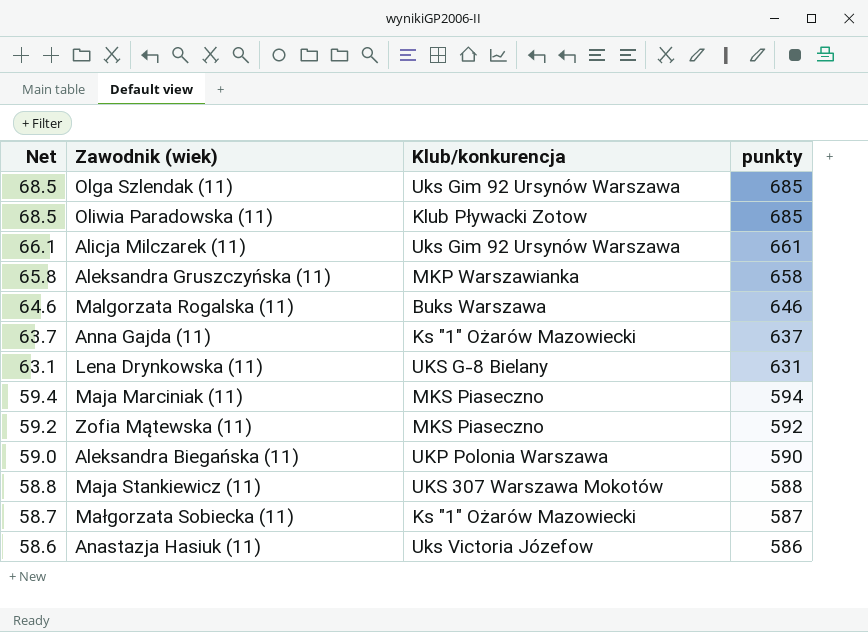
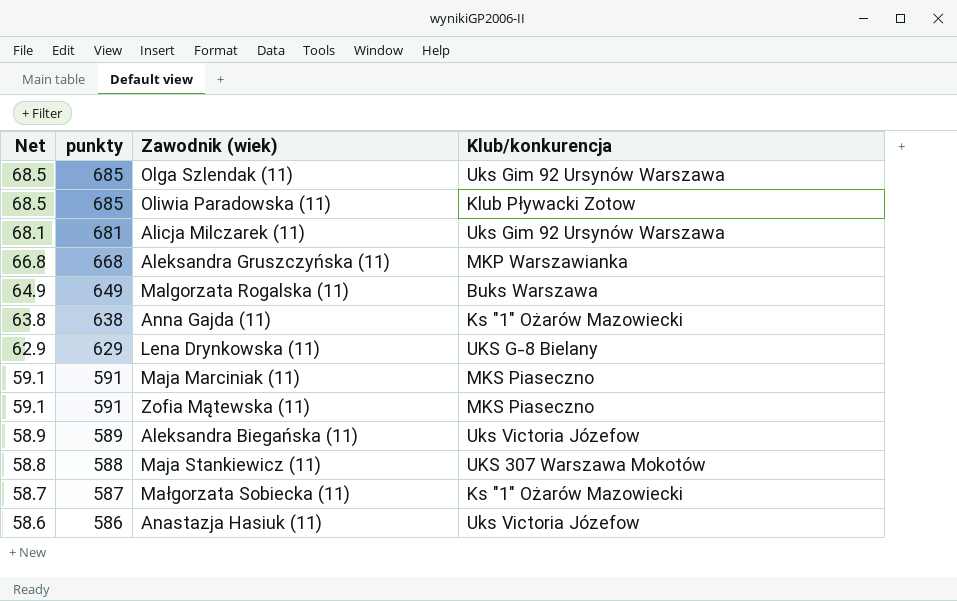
column punkty | position: 4 -> 2
Alicja Milczarek (11) | Net: 66.1 -> 68.1
Alicja Milczarek (11) | punkty: 661 -> 681
Aleksandra Gruszczyńska (11) | Net: 65.8 -> 66.8
Aleksandra Gruszczyńska (11) | punkty: 658 -> 668
Malgorzata Rogalska (11) | Net: 64.6 -> 64.9
Malgorzata Rogalska (11) | punkty: 646 -> 649
Anna Gajda (11) | Net: 63.7 -> 63.8
Anna Gajda (11) | punkty: 637 -> 638
Lena Drynkowska (11) | Net: 63.1 -> 62.9
Lena Drynkowska (11) | punkty: 631 -> 629
Maja Marciniak (11) | Net: 59.4 -> 59.1
Maja Marciniak (11) | punkty: 594 -> 591
Zofia Mątewska (11) | Net: 59.2 -> 59.1
Zofia Mątewska (11) | punkty: 592 -> 591
Aleksandra Biegańska (11) | Net: 59.0 -> 58.9
Aleksandra Biegańska (11) | punkty: 590 -> 589
Aleksandra Biegańska (11) | Klub/konkurencja: UKP Polonia Warszawa -> Uks Victoria Józefow

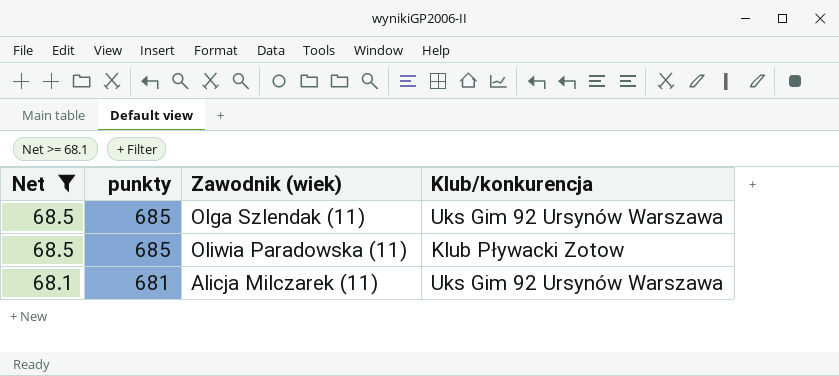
filter: none -> Net >= 68.1

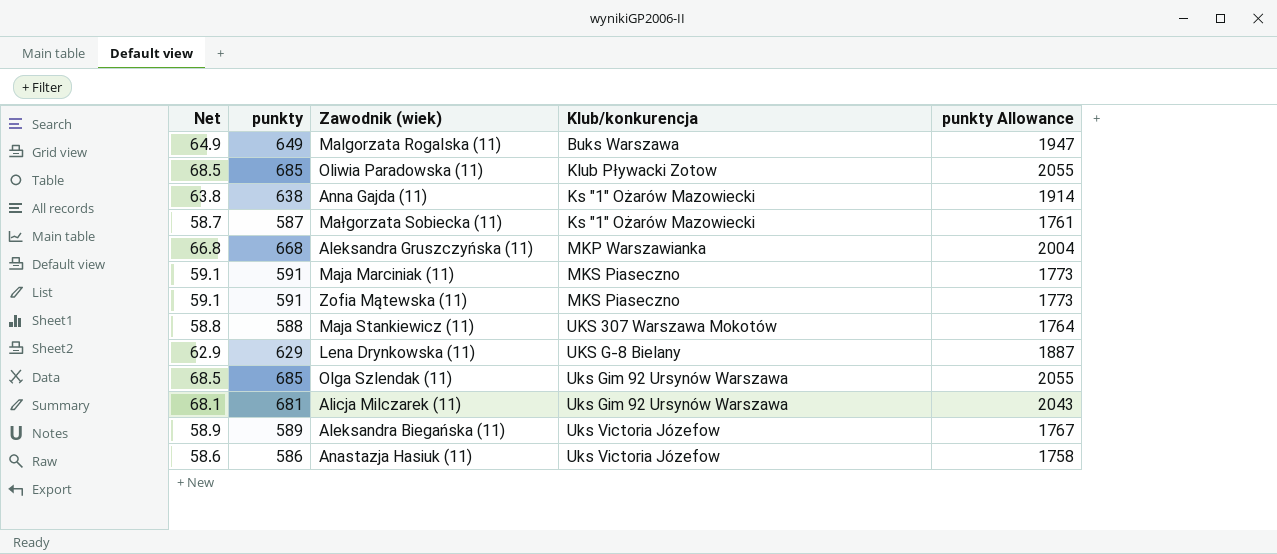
filter: Net >= 68.1 -> none
row order: Net descending -> Klub/konkurencja ascending
column punkty Allowance | formula: none -> [punkty] * 3

